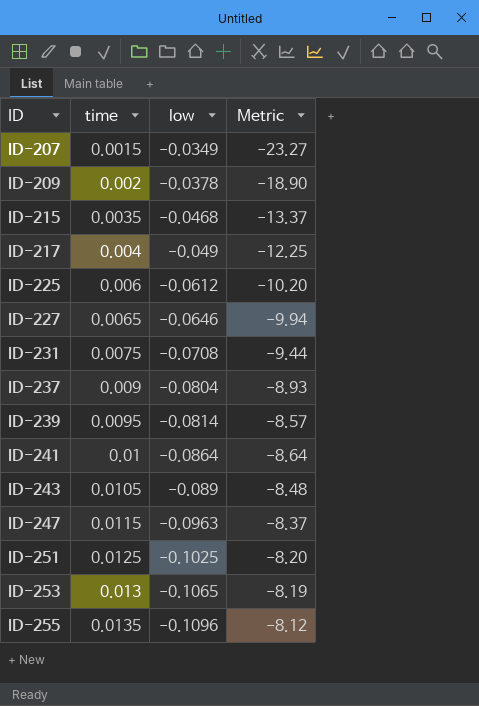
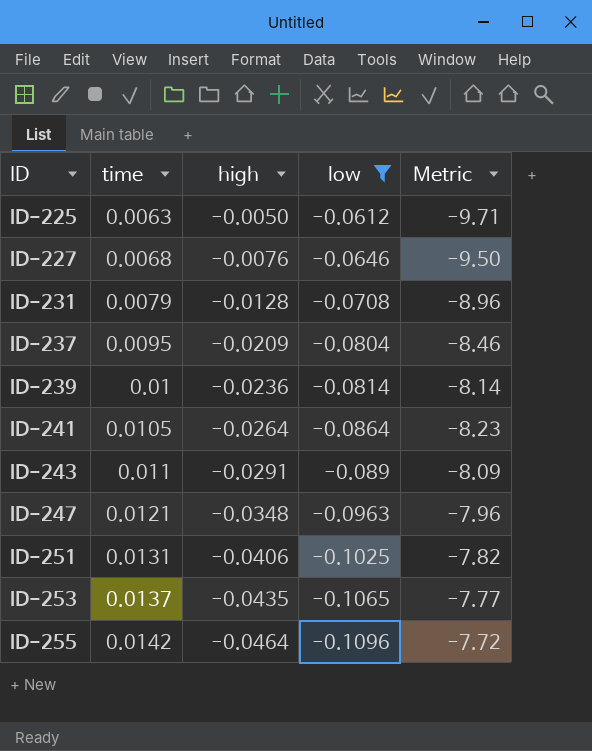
filter: none -> low <= -0.0612
column high | position: none -> 3
ID-225 | time: 0.006 -> 0.0063
ID-225 | Metric: -10.20 -> -9.71
ID-227 | time: 0.0065 -> 0.0068
ID-227 | Metric: -9.94 -> -9.50
ID-231 | time: 0.0075 -> 0.0079
ID-231 | Metric: -9.44 -> -8.96
ID-237 | time: 0.009 -> 0.0095
ID-237 | Metric: -8.93 -> -8.46
ID-239 | time: 0.0095 -> 0.01
ID-239 | Metric: -8.57 -> -8.14
ID-241 | time: 0.01 -> 0.0105
ID-241 | Metric: -8.64 -> -8.23
ID-243 | time: 0.0105 -> 0.011
ID-243 | Metric: -8.48 -> -8.09
ID-247 | time: 0.0115 -> 0.0121
ID-247 | Metric: -8.37 -> -7.96
ID-251 | time: 0.0125 -> 0.0131
ID-251 | Metric: -8.20 -> -7.82
ID-253 | time: 0.013 -> 0.0137
ID-253 | Metric: -8.19 -> -7.77
ID-255 | time: 0.0135 -> 0.0142
ID-255 | Metric: -8.12 -> -7.72

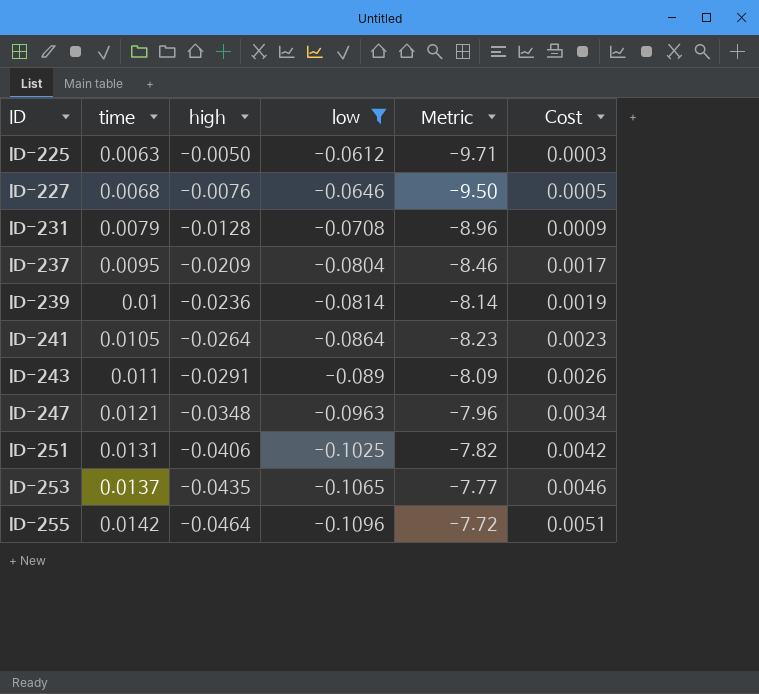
column Cost | formula: none -> [high] * [low]

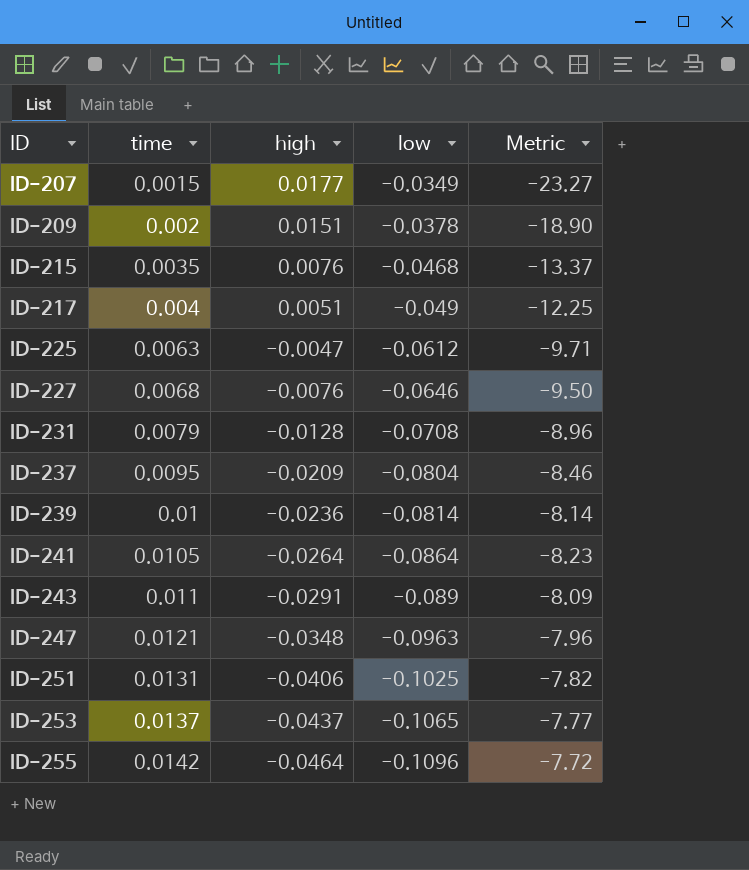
filter: low <= -0.0612 -> none
column Cost | formula: [high] * [low] -> none
ID-225 | high: -0.0050 -> -0.0047
ID-253 | high: -0.0435 -> -0.0437

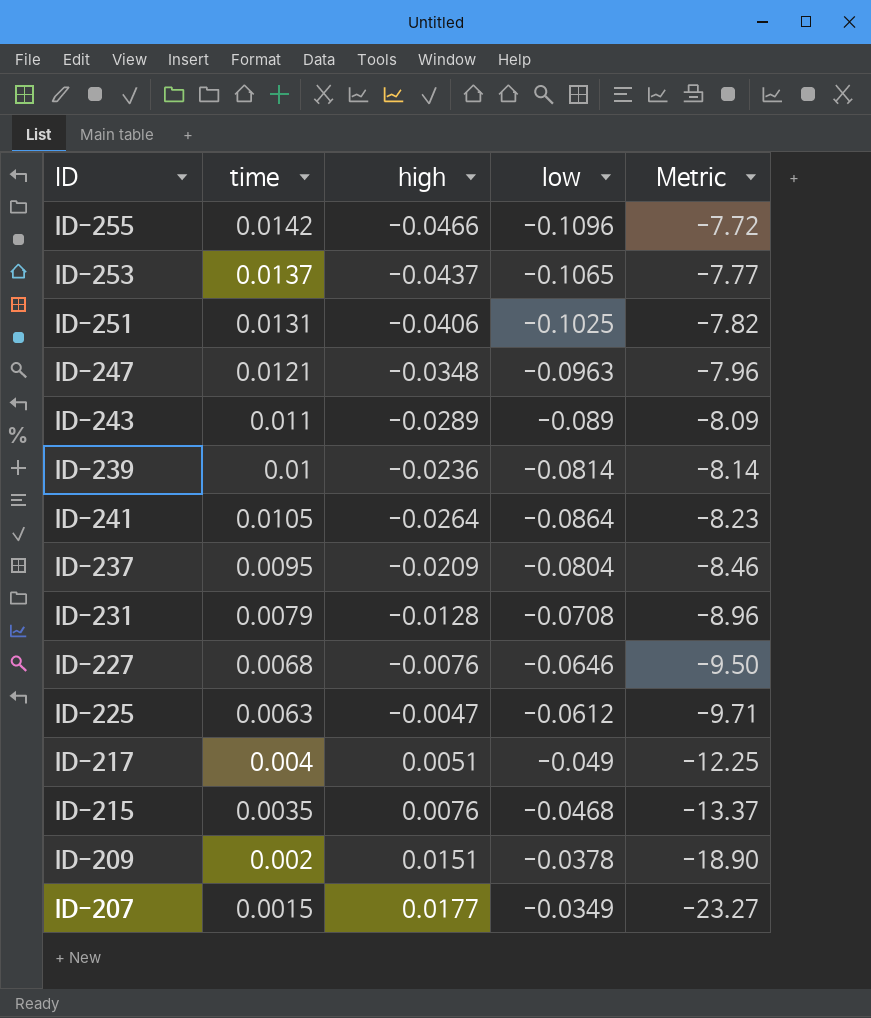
row order: ID ascending -> Metric descending
ID-255 | high: -0.0464 -> -0.0466
ID-243 | high: -0.0291 -> -0.0289

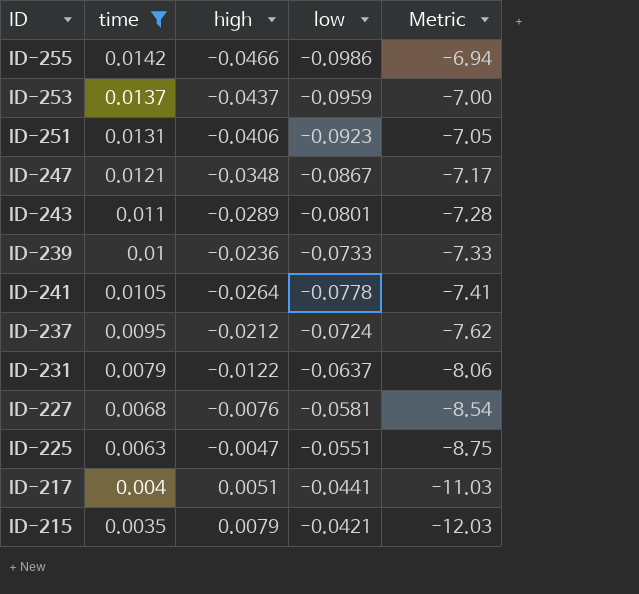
filter: none -> time >= 0.0035
ID-255 | low: -0.1096 -> -0.0986
ID-255 | Metric: -7.72 -> -6.94
ID-253 | low: -0.1065 -> -0.0959
ID-253 | Metric: -7.77 -> -7.00
ID-251 | low: -0.1025 -> -0.0923
ID-251 | Metric: -7.82 -> -7.05
ID-247 | low: -0.0963 -> -0.0867
ID-247 | Metric: -7.96 -> -7.17
ID-243 | low: -0.089 -> -0.0801
ID-243 | Metric: -8.09 -> -7.28
ID-239 | low: -0.0814 -> -0.0733
ID-239 | Metric: -8.14 -> -7.33
ID-241 | low: -0.0864 -> -0.0778
ID-241 | Metric: -8.23 -> -7.41
ID-237 | high: -0.0209 -> -0.0212
ID-237 | low: -0.0804 -> -0.0724
ID-237 | Metric: -8.46 -> -7.62
ID-231 | high: -0.0128 -> -0.0122
ID-231 | low: -0.0708 -> -0.0637
ID-231 | Metric: -8.96 -> -8.06
ID-227 | low: -0.0646 -> -0.0581
ID-227 | Metric: -9.50 -> -8.54
ID-225 | low: -0.0612 -> -0.0551
ID-225 | Metric: -9.71 -> -8.75
ID-217 | low: -0.049 -> -0.0441
ID-217 | Metric: -12.25 -> -11.03
ID-215 | high: 0.0076 -> 0.0079
ID-215 | low: -0.0468 -> -0.0421
ID-215 | Metric: -13.37 -> -12.03

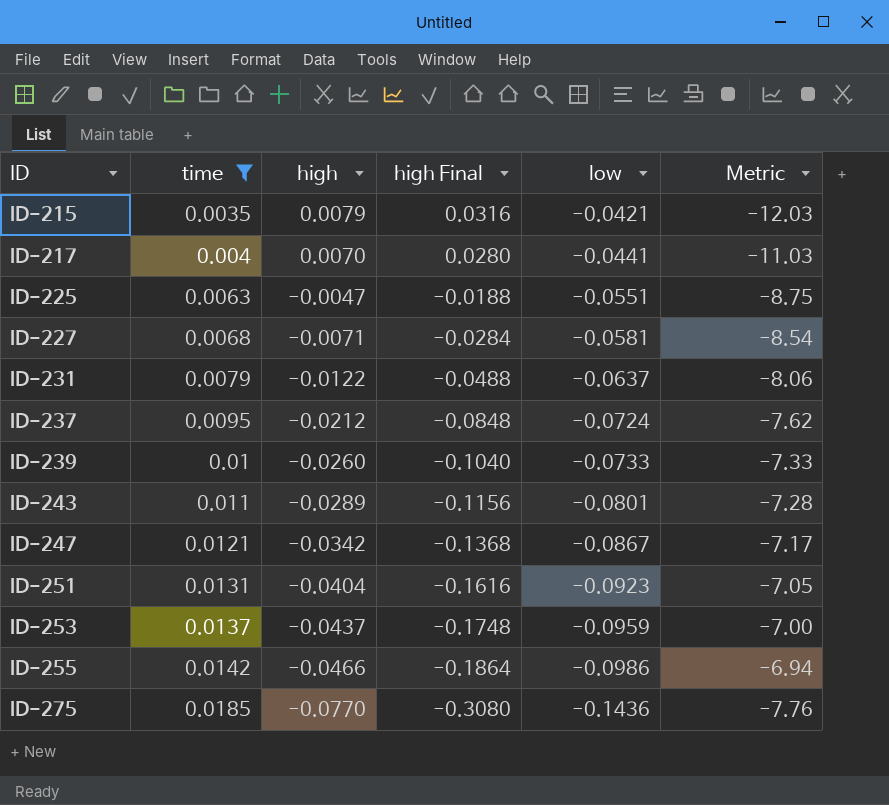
row order: Metric descending -> ID ascending
column high Final | formula: none -> [high] * 4
row ID-241: 0.0105 | -0.0264 | -0.0778 | -7.41 -> none
ID-217 | high: 0.0051 -> 0.0070
ID-227 | high: -0.0076 -> -0.0071
ID-239 | high: -0.0236 -> -0.0260
ID-247 | high: -0.0348 -> -0.0342
ID-251 | high: -0.0406 -> -0.0404
row ID-275: none -> 0.0185 | -0.0770 | -0.3080 | -0.1436 | -7.76

